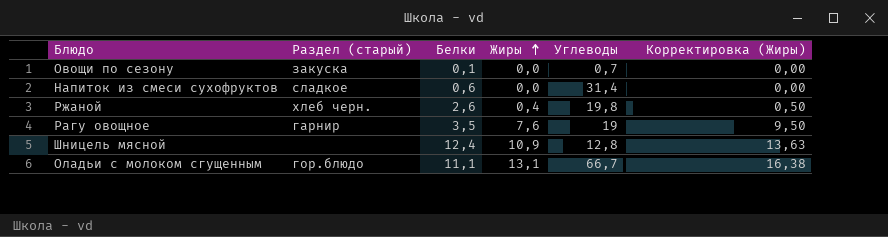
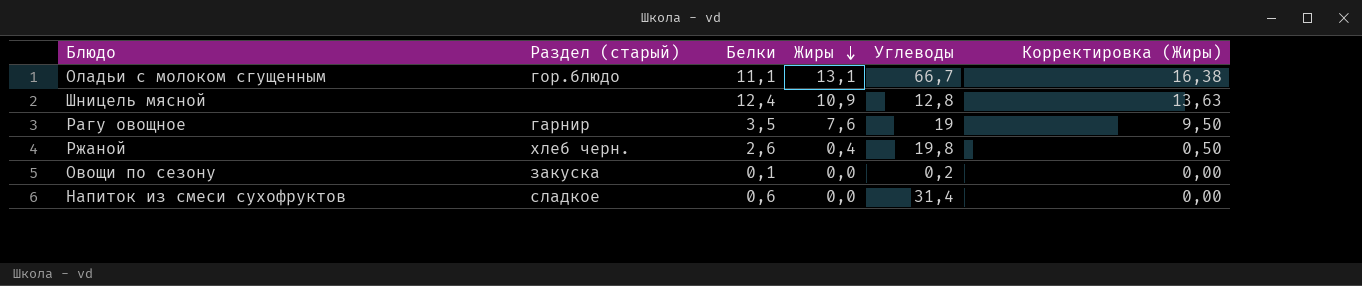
row order: Жиры ascending -> Жиры descending
Овощи по сезону | Углеводы: 0,7 -> 0,2

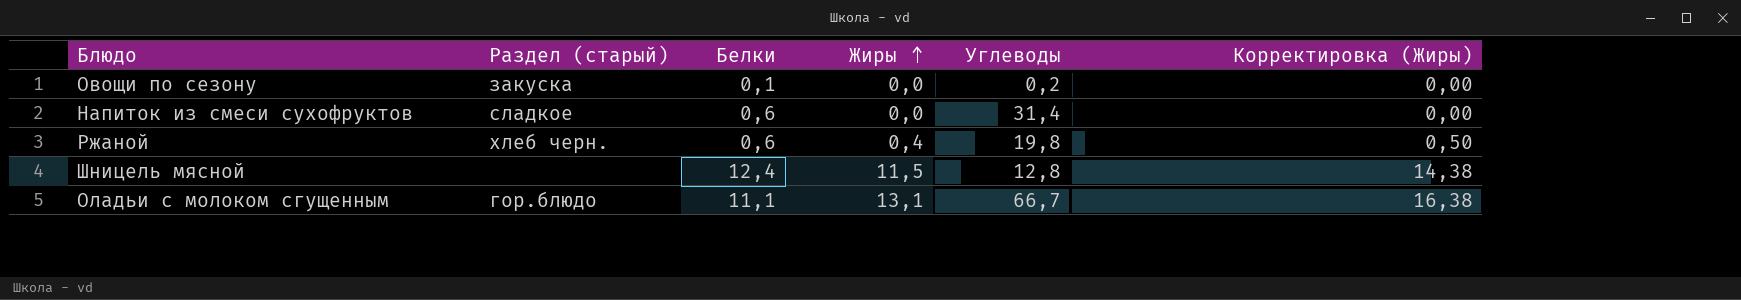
row order: Жиры descending -> Жиры ascending
row Рагу овощное: гарнир | 3,5 | 7,6 | 19 | 9,50 -> none
Ржаной | Белки: 2,6 -> 0,6
Шницель мясной | Жиры: 10,9 -> 11,5
Шницель мясной | Корректировка (Жиры): 13,63 -> 14,38

